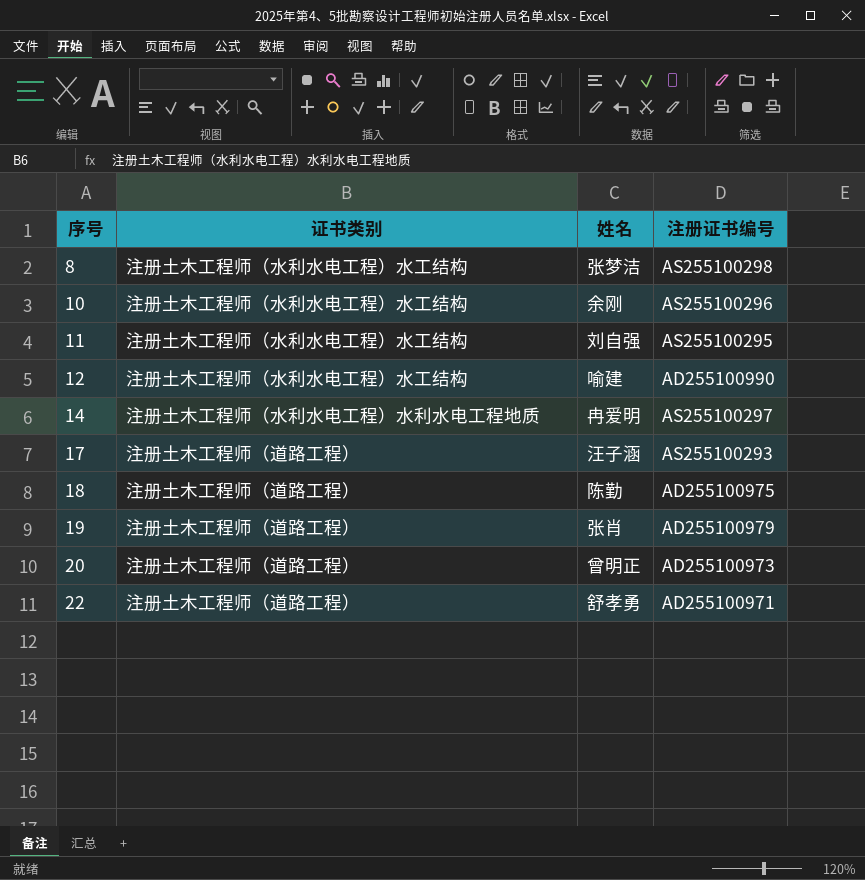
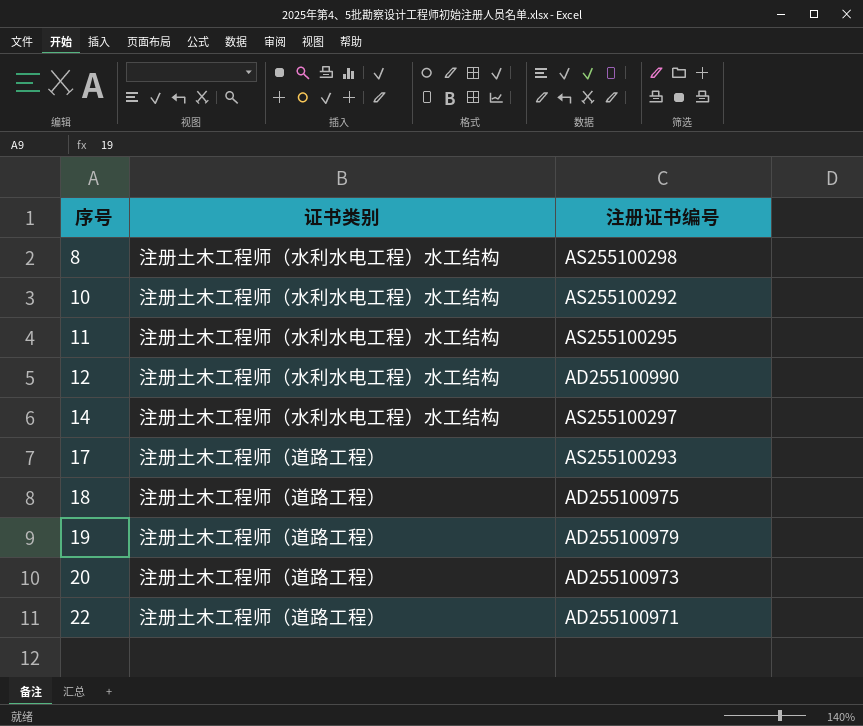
column 姓名 | position: 3 -> none
10 | 注册证书编号: AS255100296 -> AS255100292
14 | 证书类别: 注册土木工程师（水利水电工程）水利水电工程地质 -> 注册土木工程师（水利水电工程）水工结构

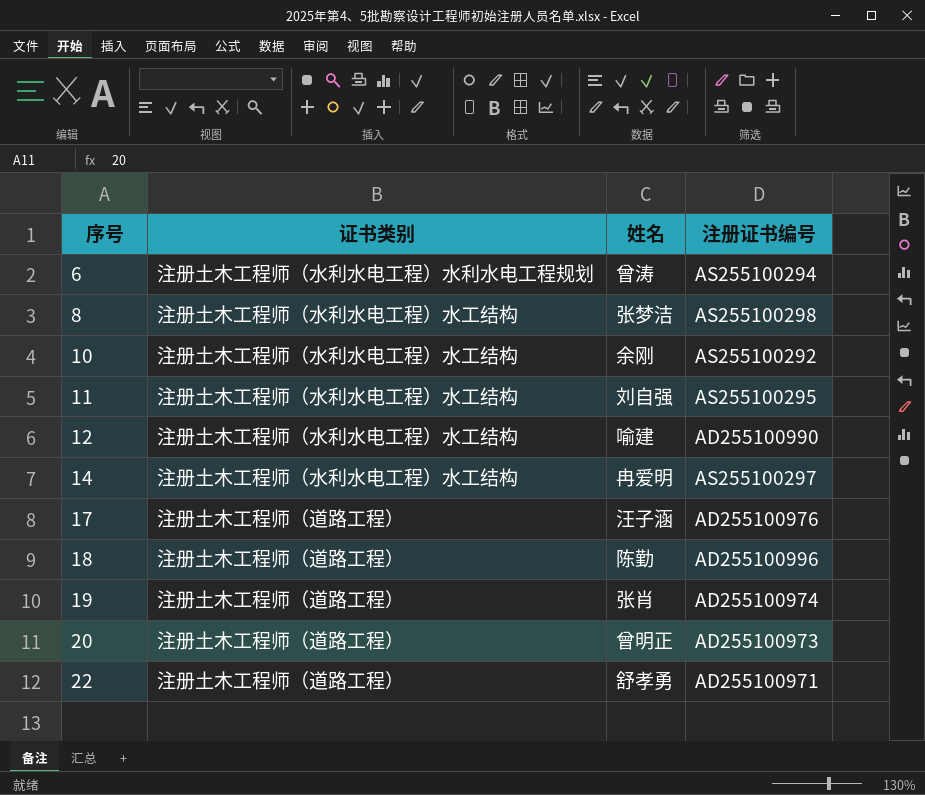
column 姓名 | position: none -> 3
row 6: none -> 注册土木工程师（水利水电工程）水利水电工程规划 | 曾涛 | AS255100294
17 | 注册证书编号: AS255100293 -> AD255100976
18 | 注册证书编号: AD255100975 -> AD255100996
19 | 注册证书编号: AD255100979 -> AD255100974

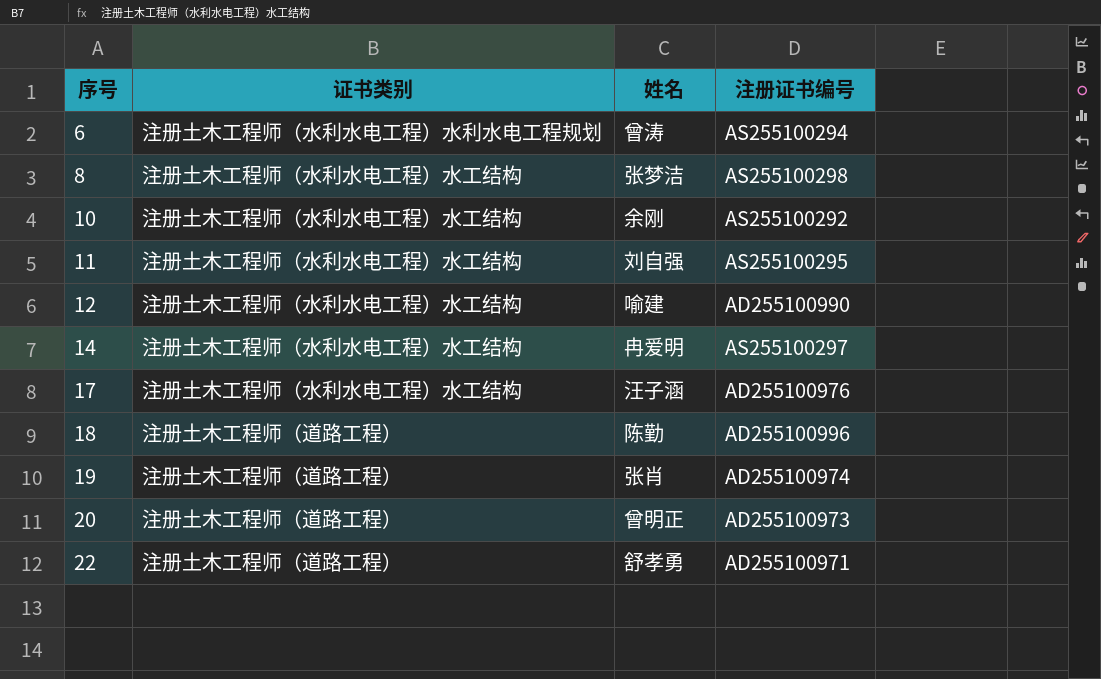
17 | 证书类别: 注册土木工程师（道路工程） -> 注册土木工程师（水利水电工程）水工结构

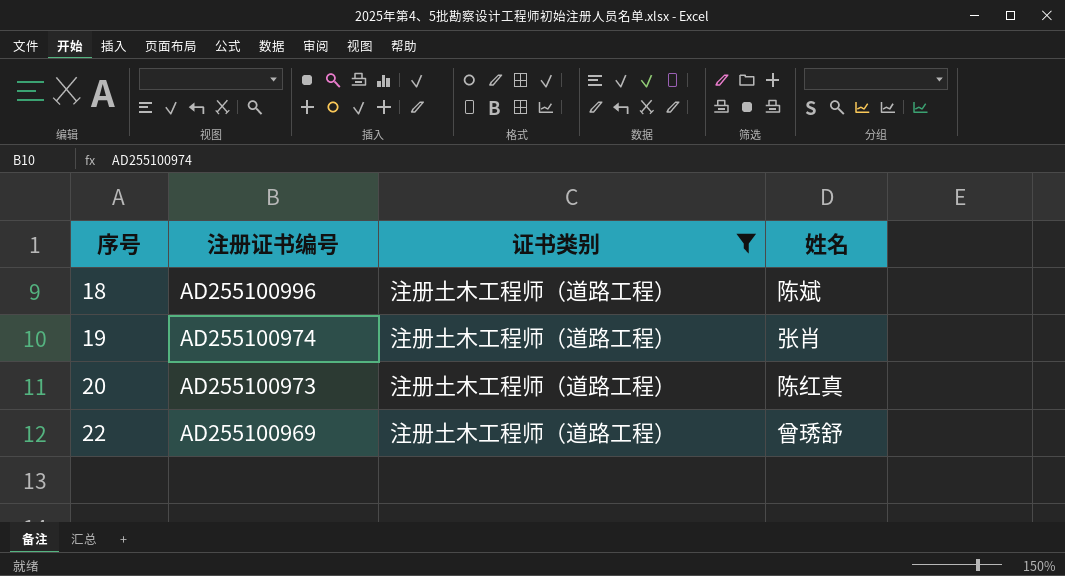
filter: none -> 证书类别 = 注册土木工程师（道路工程）
column 注册证书编号 | position: 4 -> 2
18 | 姓名: 陈勤 -> 陈斌
20 | 姓名: 曾明正 -> 陈红真
22 | 注册证书编号: AD255100971 -> AD255100969
22 | 姓名: 舒孝勇 -> 曾琇舒

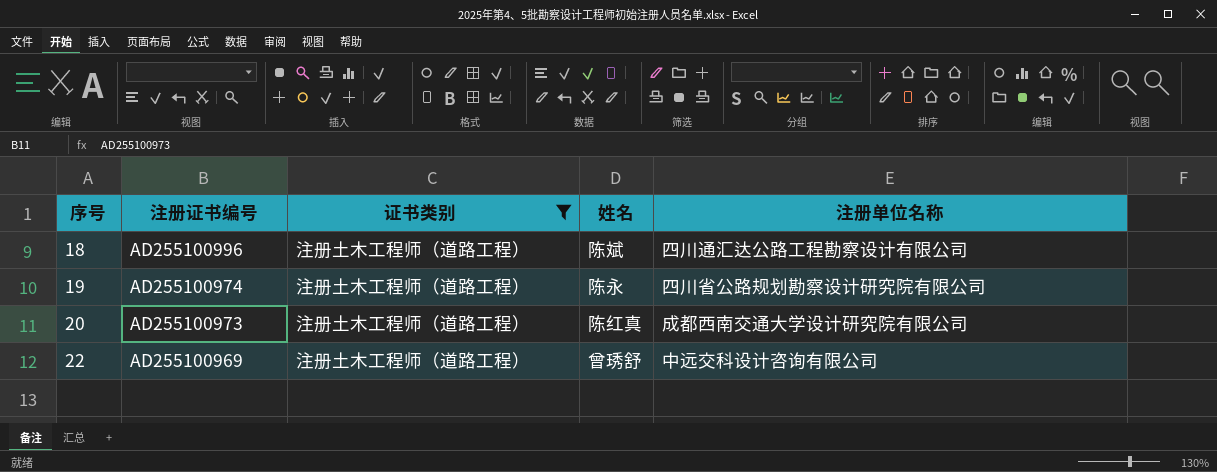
column 注册单位名称 | position: none -> 5
19 | 姓名: 张肖 -> 陈永

